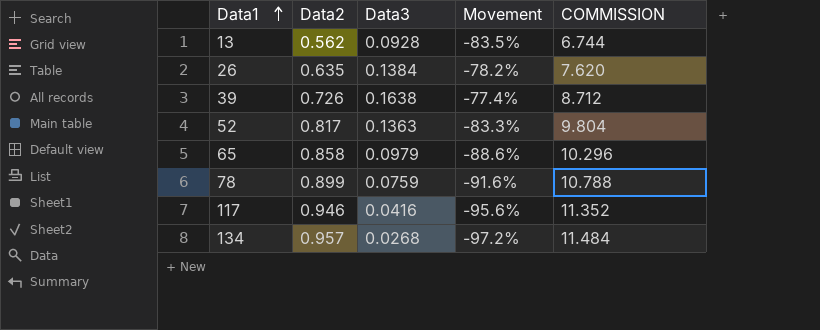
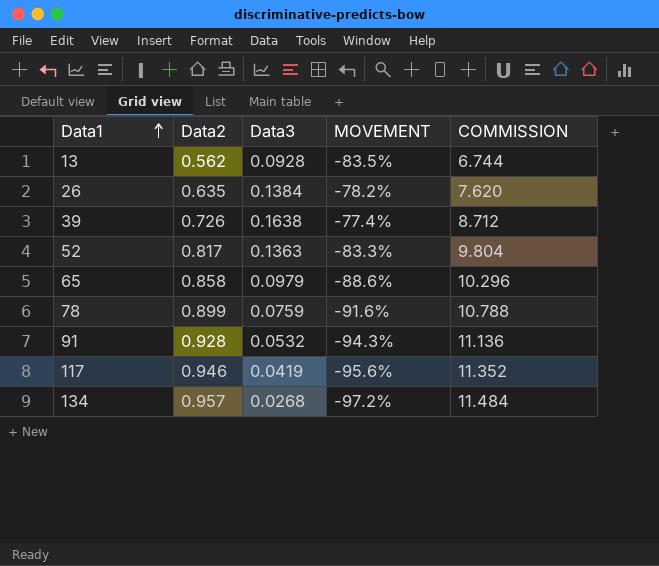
column name: Movement -> MOVEMENT
row 91: none -> 0.928 | 0.0532 | -94.3% | 11.136
117 | Data3: 0.0416 -> 0.0419

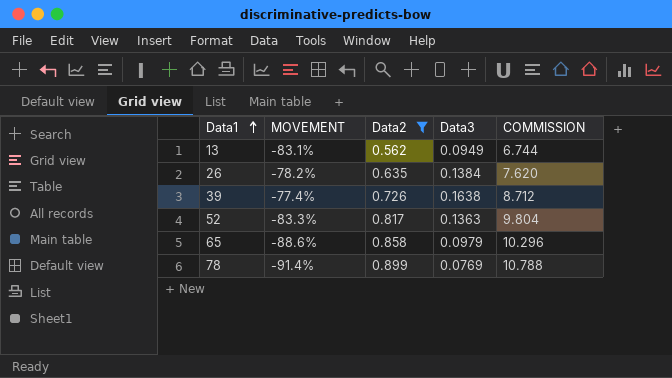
filter: none -> Data2 <= 0.899
column MOVEMENT | position: 4 -> 2
13 | MOVEMENT: -83.5% -> -83.1%
13 | Data3: 0.0928 -> 0.0949
78 | MOVEMENT: -91.6% -> -91.4%
78 | Data3: 0.0759 -> 0.0769

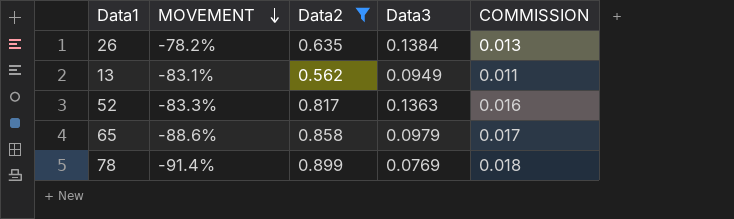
row order: Data1 ascending -> MOVEMENT descending
column COMMISSION | formula: [Data2] * 12 -> [Data2] * 0.02
row 39: -77.4% | 0.726 | 0.1638 | 8.712 -> none

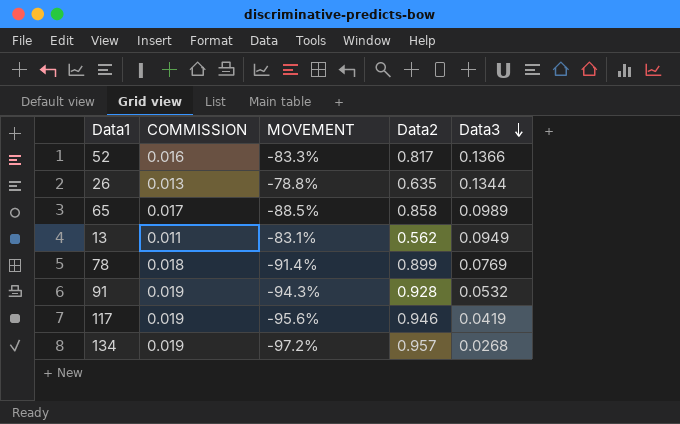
filter: Data2 <= 0.899 -> none
row order: MOVEMENT descending -> Data3 descending
column COMMISSION | position: 5 -> 2
52 | Data3: 0.1363 -> 0.1366
26 | MOVEMENT: -78.2% -> -78.8%
26 | Data3: 0.1384 -> 0.1344
65 | MOVEMENT: -88.6% -> -88.5%
65 | Data3: 0.0979 -> 0.0989

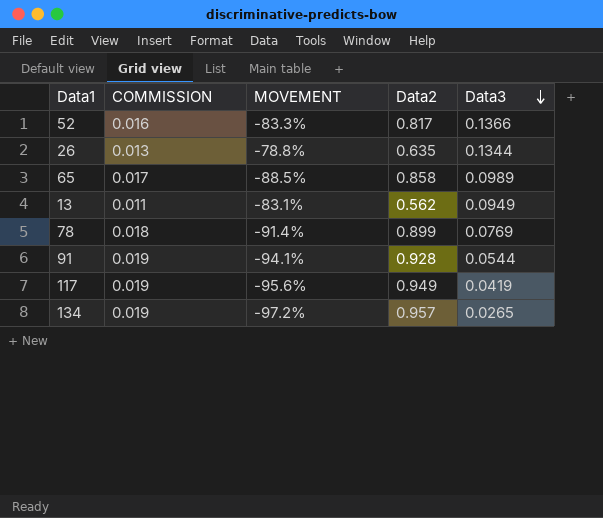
91 | MOVEMENT: -94.3% -> -94.1%
91 | Data3: 0.0532 -> 0.0544
117 | Data2: 0.946 -> 0.949
134 | Data3: 0.0268 -> 0.0265

